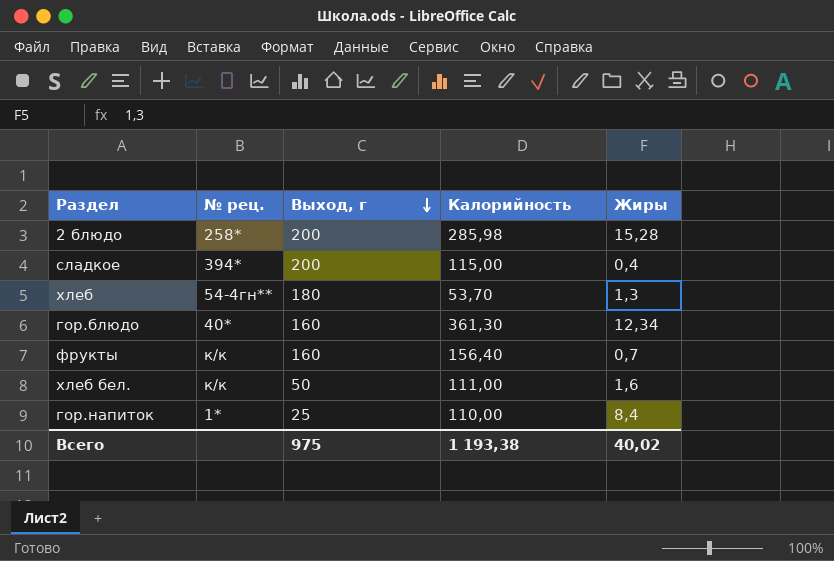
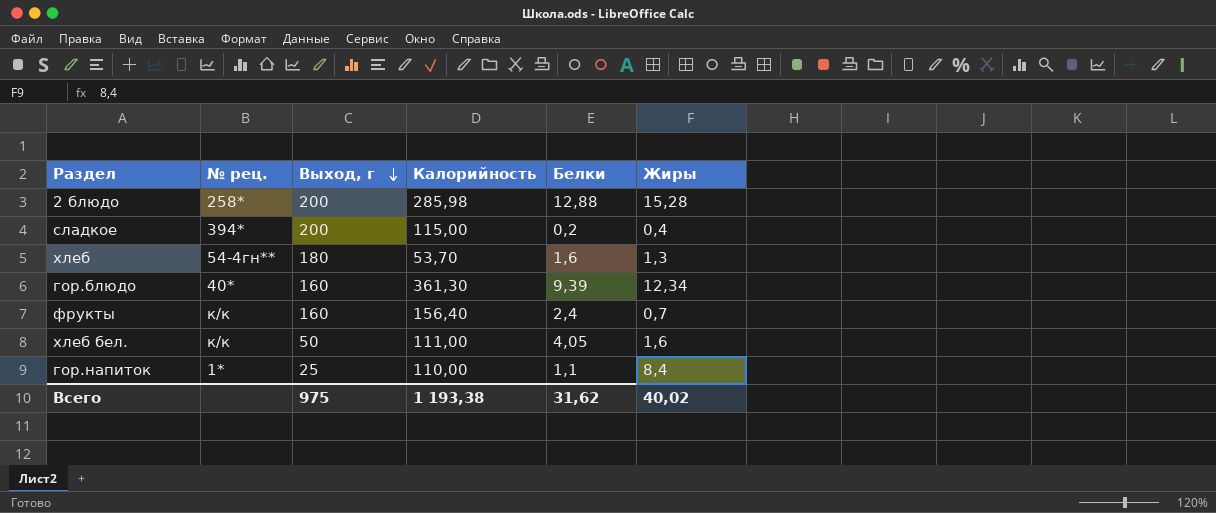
column Белки | position: none -> 5

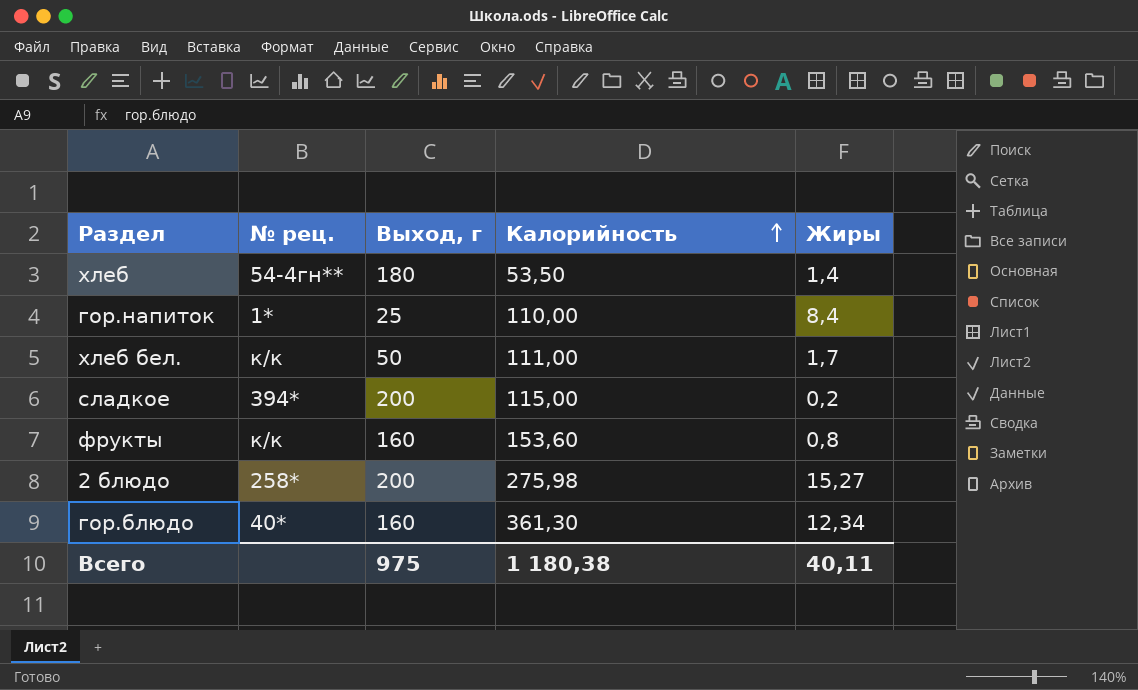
row order: Выход, г descending -> Калорийность ascending
column Белки | position: 5 -> none
хлеб | Калорийность: 53,70 -> 53,50
хлеб | Жиры: 1,3 -> 1,4
хлеб бел. | Жиры: 1,6 -> 1,7
сладкое | Жиры: 0,4 -> 0,2
фрукты | Калорийность: 156,40 -> 153,60
фрукты | Жиры: 0,7 -> 0,8
2 блюдо | Калорийность: 285,98 -> 275,98
2 блюдо | Жиры: 15,28 -> 15,27
Всего | Калорийность: 1 193,38 -> 1 180,38
Всего | Жиры: 40,02 -> 40,11

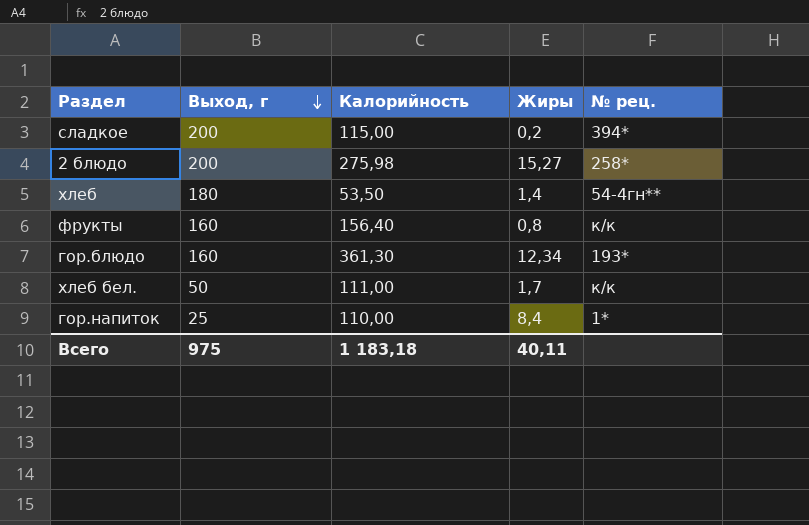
row order: Калорийность ascending -> Выход, г descending
column № рец. | position: 2 -> 5
фрукты | Калорийность: 153,60 -> 156,40
гор.блюдо | № рец.: 40* -> 193*
Всего | Калорийность: 1 180,38 -> 1 183,18

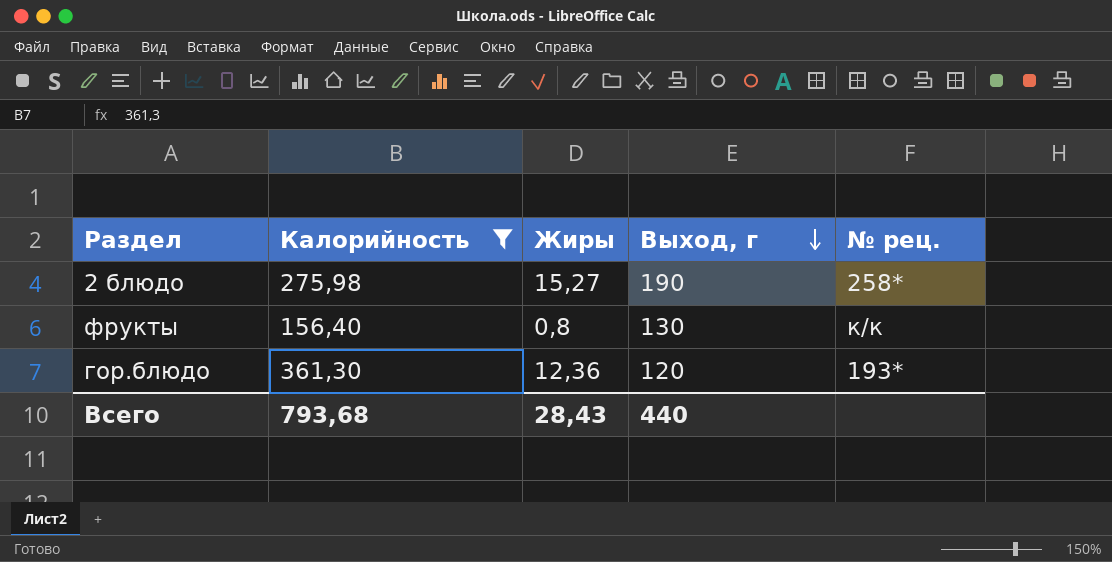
filter: none -> Калорийность >= 156,40
column Выход, г | position: 2 -> 4
2 блюдо | Выход, г: 200 -> 190
фрукты | Выход, г: 160 -> 130
гор.блюдо | Жиры: 12,34 -> 12,36
гор.блюдо | Выход, г: 160 -> 120
Всего | Калорийность: 1 183,18 -> 793,68
Всего | Жиры: 40,11 -> 28,43
Всего | Выход, г: 975 -> 440

